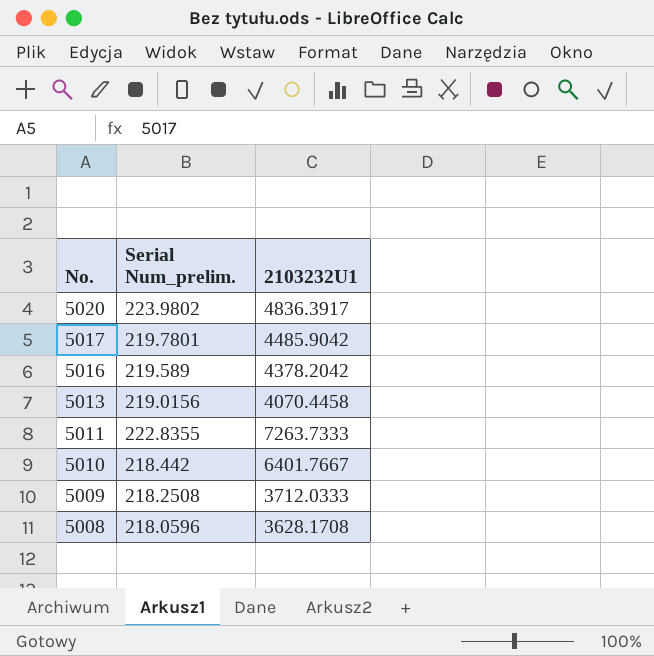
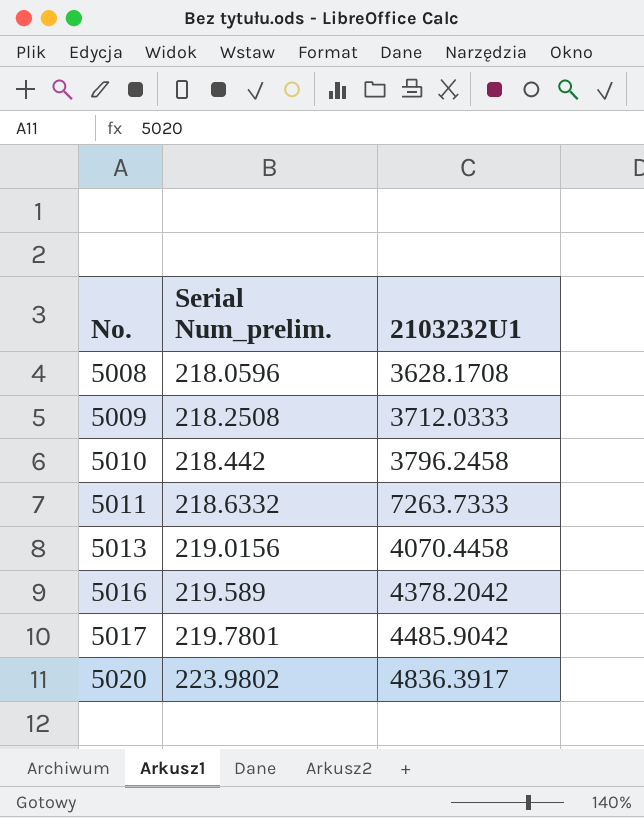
row order: No. descending -> No. ascending
5010 | 2103232U1: 6401.7667 -> 3796.2458
5011 | Serial Num_prelim.: 222.8355 -> 218.6332

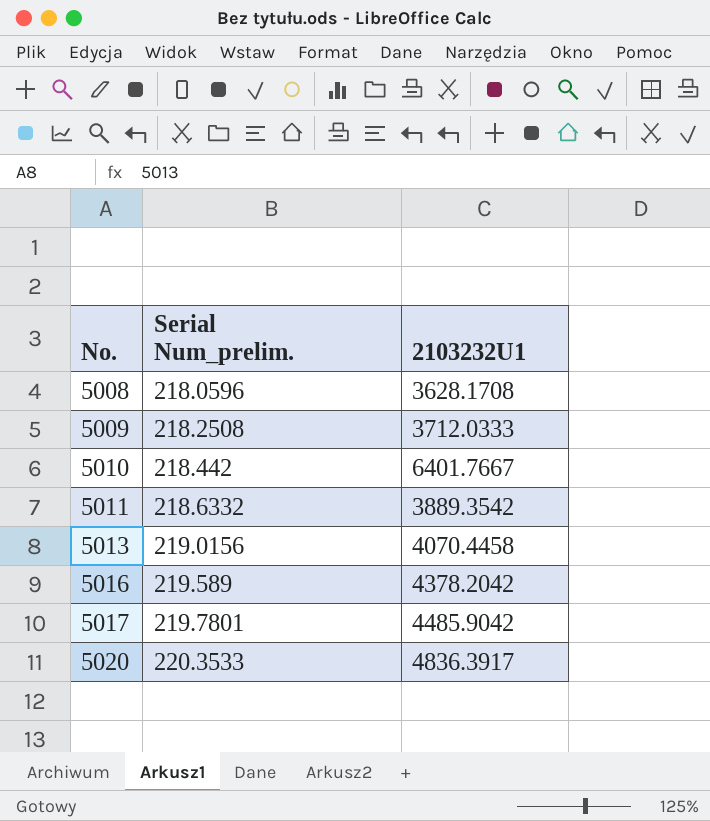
5010 | 2103232U1: 3796.2458 -> 6401.7667
5011 | 2103232U1: 7263.7333 -> 3889.3542
5020 | Serial Num_prelim.: 223.9802 -> 220.3533

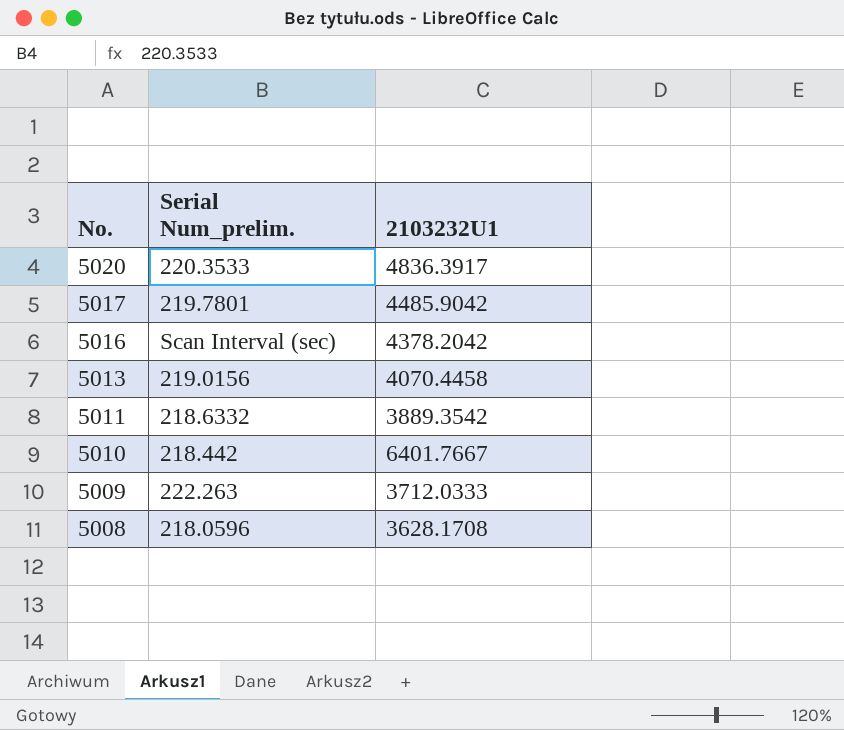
row order: No. ascending -> No. descending
5016 | Serial Num_prelim.: 219.589 -> Scan Interval (sec)
5009 | Serial Num_prelim.: 218.2508 -> 222.263

